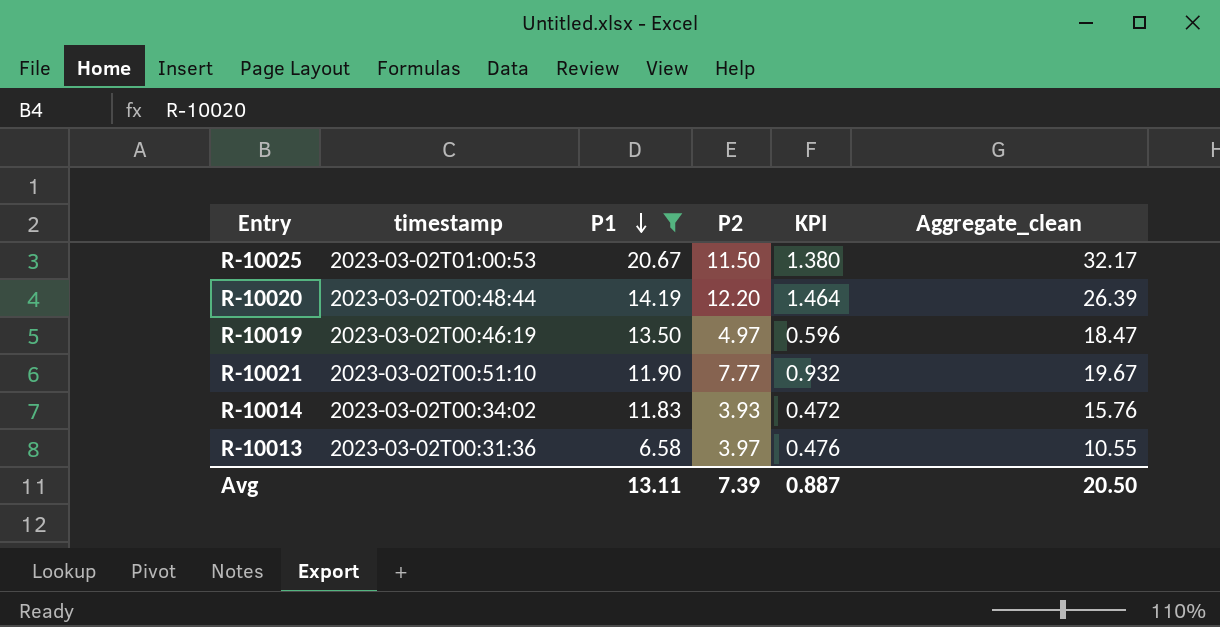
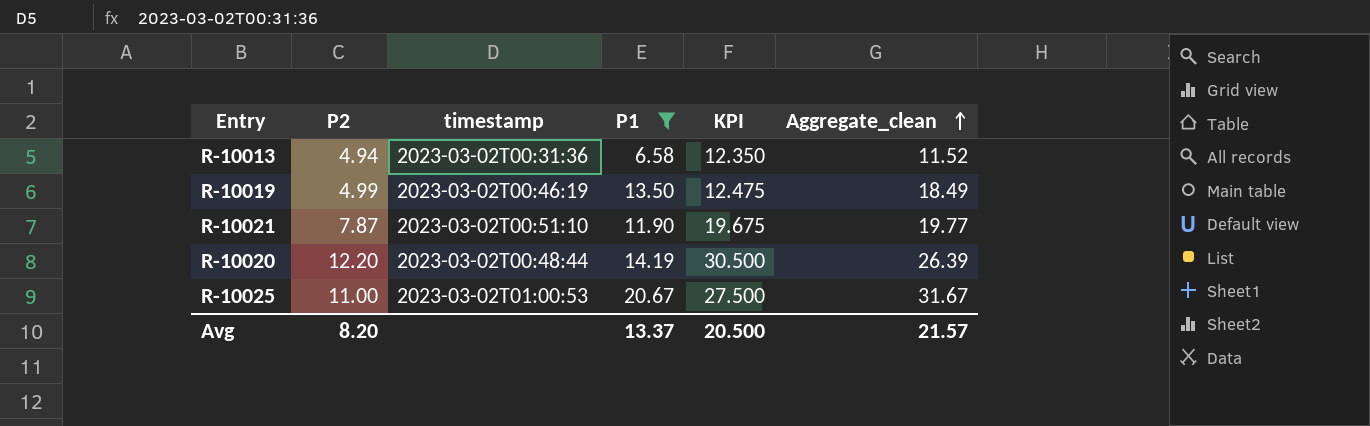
row order: P1 descending -> Aggregate_clean ascending
column P2 | position: 4 -> 2
column KPI | formula: [P2] * 0.12 -> [P2] * 2.5
row R-10014: 2023-03-02T00:34:02 | 11.83 | 3.93 | 0.472 | 15.76 -> none
R-10013 | P2: 3.97 -> 4.94
R-10013 | Aggregate_clean: 10.55 -> 11.52
R-10019 | P2: 4.97 -> 4.99
R-10019 | Aggregate_clean: 18.47 -> 18.49
R-10021 | P2: 7.77 -> 7.87
R-10021 | Aggregate_clean: 19.67 -> 19.77
R-10025 | P2: 11.50 -> 11.00
R-10025 | Aggregate_clean: 32.17 -> 31.67
Avg | P2: 7.39 -> 8.20
Avg | P1: 13.11 -> 13.37
Avg | KPI: 0.887 -> 20.500
Avg | Aggregate_clean: 20.50 -> 21.57

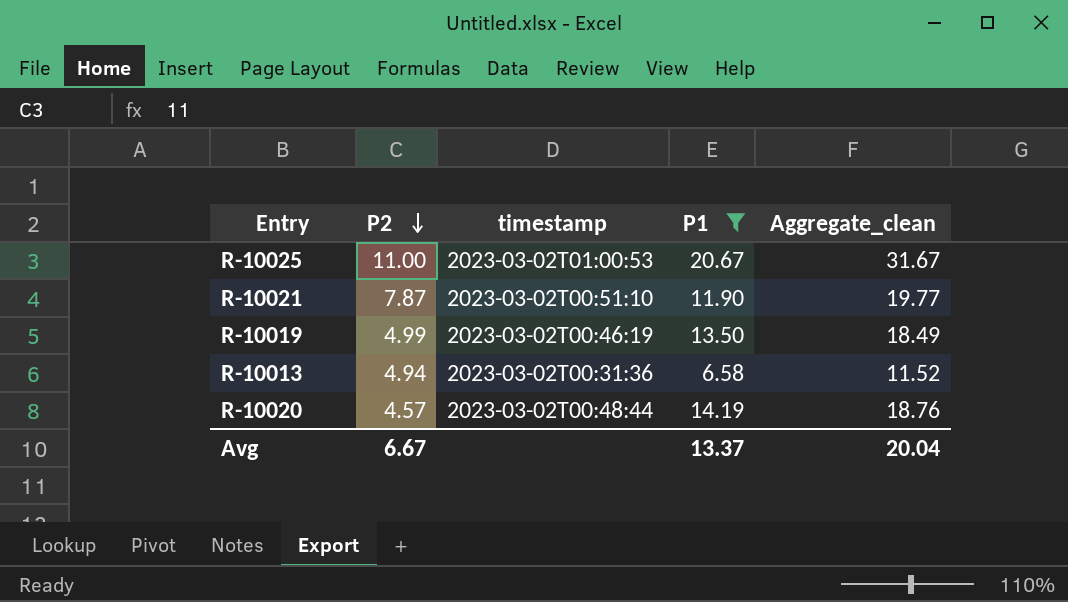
row order: Aggregate_clean ascending -> P2 descending
column KPI | formula: [P2] * 2.5 -> none
R-10020 | P2: 12.20 -> 4.57
R-10020 | Aggregate_clean: 26.39 -> 18.76
Avg | P2: 8.20 -> 6.67
Avg | Aggregate_clean: 21.57 -> 20.04

